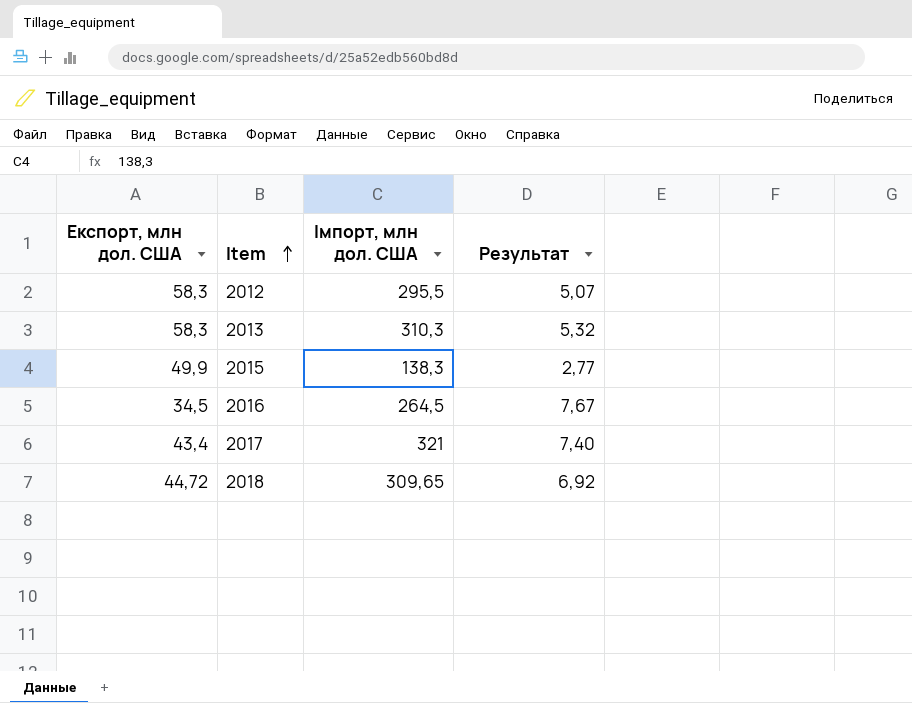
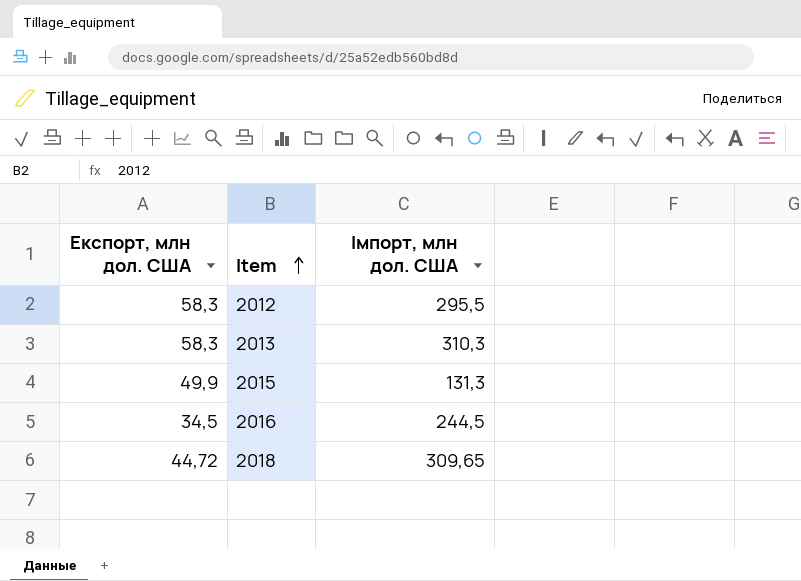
column Результат | formula: [Імпорт, млн дол. США] / [Експорт, млн дол. США] -> none
row 2017: 43,4 | 321 | 7,40 -> none
2015 | Імпорт, млн дол. США: 138,3 -> 131,3
2016 | Імпорт, млн дол. США: 264,5 -> 244,5

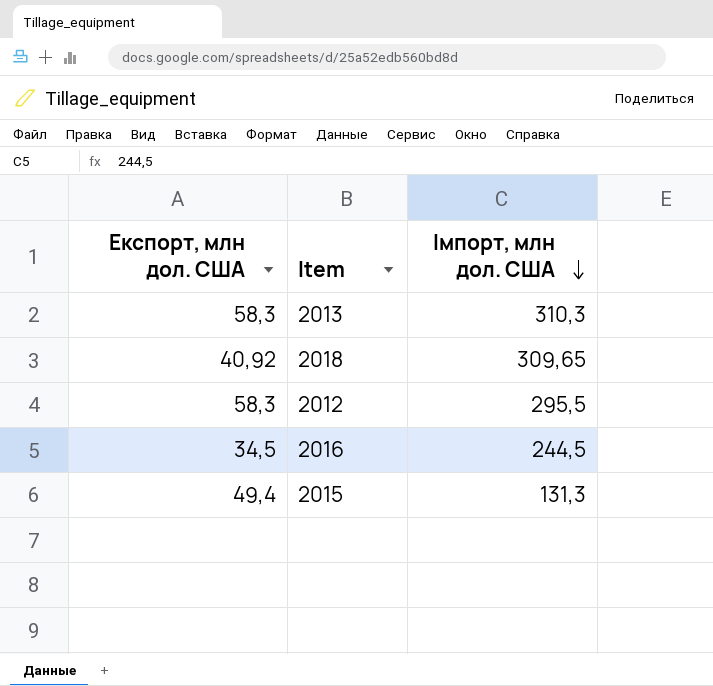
row order: Item ascending -> Імпорт, млн дол. США descending
2018 | Експорт, млн дол. США: 44,72 -> 40,92
2015 | Експорт, млн дол. США: 49,9 -> 49,4

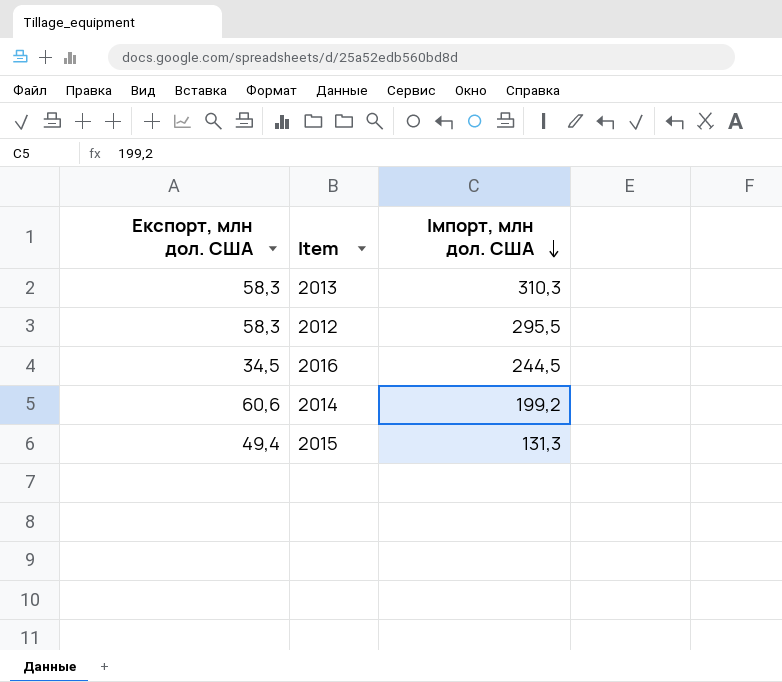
row 2018: 40,92 | 309,65 -> none
row 2014: none -> 60,6 | 199,2

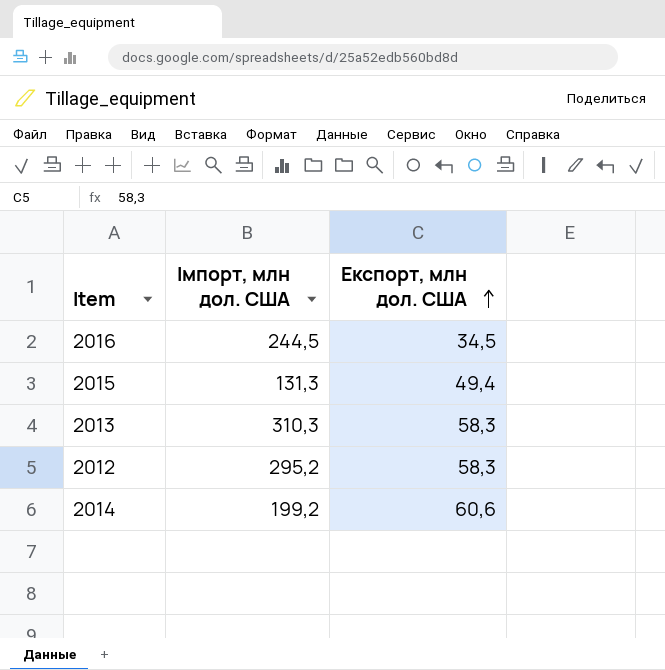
row order: Імпорт, млн дол. США descending -> Експорт, млн дол. США ascending
column Експорт, млн дол. США | position: 1 -> 3
2012 | Імпорт, млн дол. США: 295,5 -> 295,2

